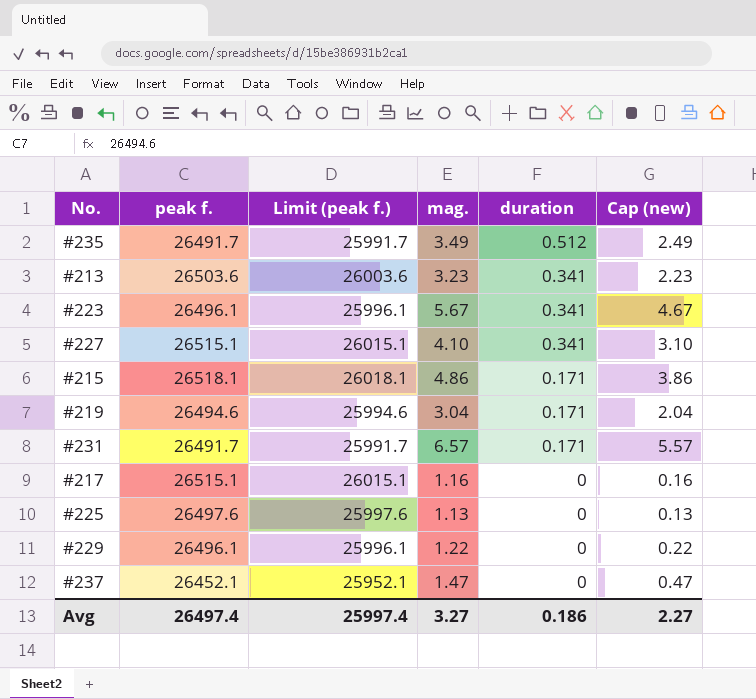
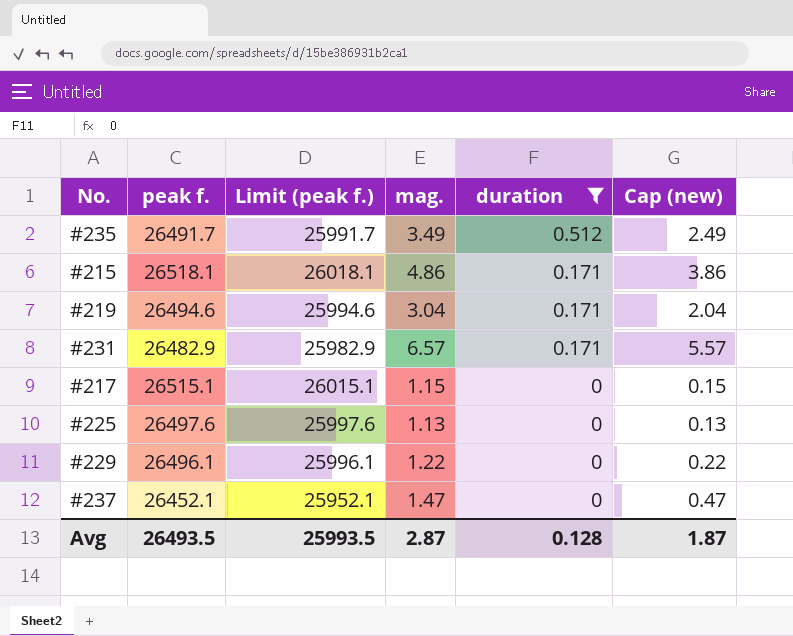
filter: none -> duration != 0.341
#231 | peak f.: 26491.7 -> 26482.9
#231 | Limit (peak f.): 25991.7 -> 25982.9
#217 | mag.: 1.16 -> 1.15
#217 | Cap (new): 0.16 -> 0.15
Avg | peak f.: 26497.4 -> 26493.5
Avg | Limit (peak f.): 25997.4 -> 25993.5
Avg | mag.: 3.27 -> 2.87
Avg | duration: 0.186 -> 0.128
Avg | Cap (new): 2.27 -> 1.87

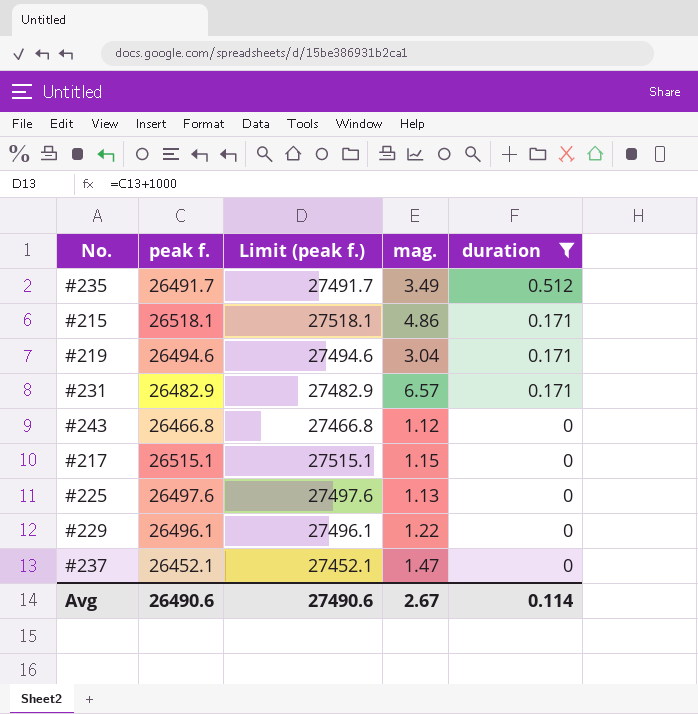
column Cap (new) | formula: [mag.] - 1 -> none
column Limit (peak f.) | formula: [peak f.] - 500 -> [peak f.] + 1000
row #243: none -> 26466.8 | 27466.8 | 1.12 | 0
Avg | peak f.: 26493.5 -> 26490.6
Avg | Limit (peak f.): 25993.5 -> 27490.6
Avg | mag.: 2.87 -> 2.67
Avg | duration: 0.128 -> 0.114

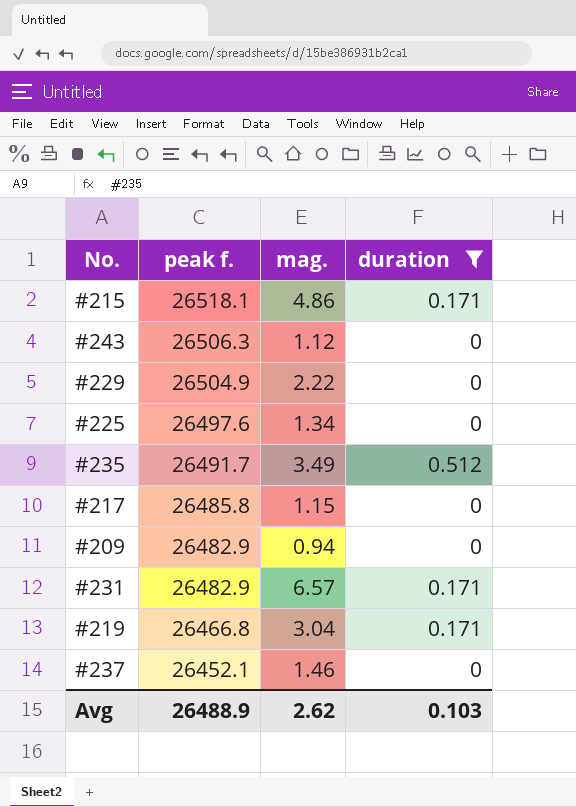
row order: duration descending -> peak f. descending
column Limit (peak f.) | formula: [peak f.] + 1000 -> none
#243 | peak f.: 26466.8 -> 26506.3
#229 | peak f.: 26496.1 -> 26504.9
#229 | mag.: 1.22 -> 2.22
#225 | mag.: 1.13 -> 1.34
#217 | peak f.: 26515.1 -> 26485.8
row #209: none -> 26482.9 | 0.94 | 0
#219 | peak f.: 26494.6 -> 26466.8
#237 | mag.: 1.47 -> 1.46
Avg | peak f.: 26490.6 -> 26488.9
Avg | mag.: 2.67 -> 2.62
Avg | duration: 0.114 -> 0.103

